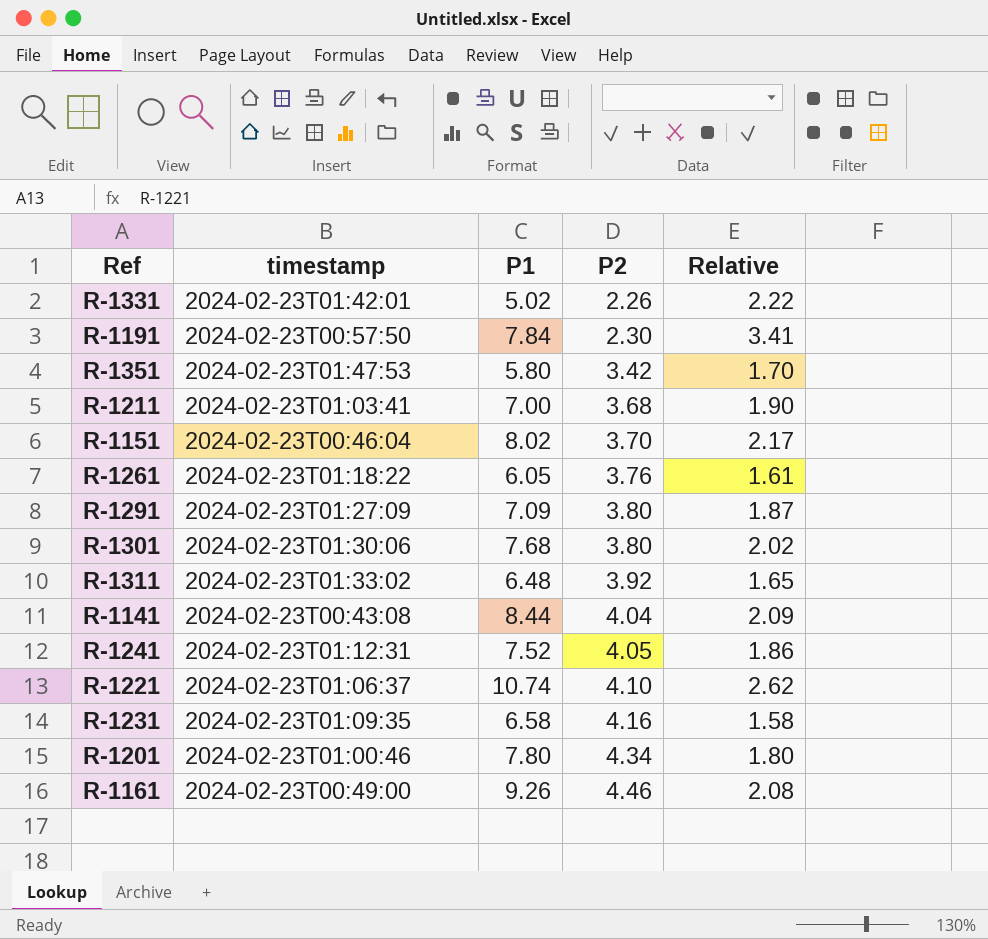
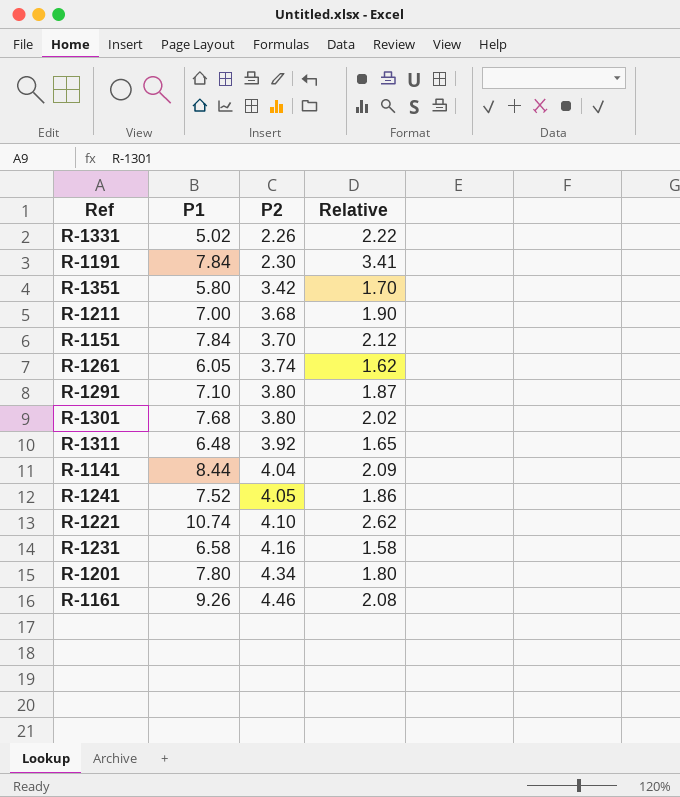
column timestamp | position: 2 -> none
R-1151 | P1: 8.02 -> 7.84
R-1151 | Relative: 2.17 -> 2.12
R-1261 | P2: 3.76 -> 3.74
R-1261 | Relative: 1.61 -> 1.62
R-1291 | P1: 7.09 -> 7.10

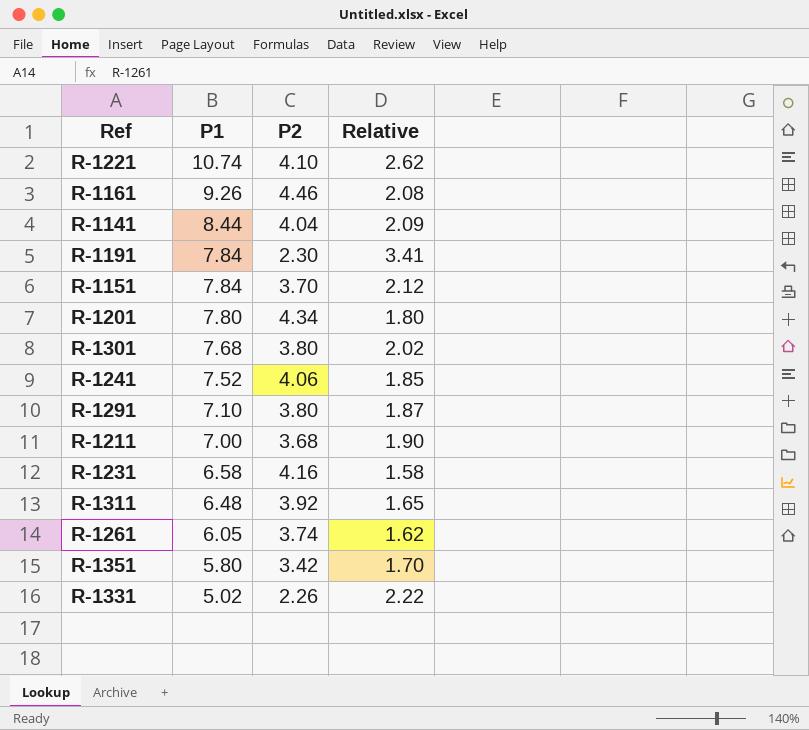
row order: P2 ascending -> P1 descending
R-1241 | P2: 4.05 -> 4.06
R-1241 | Relative: 1.86 -> 1.85

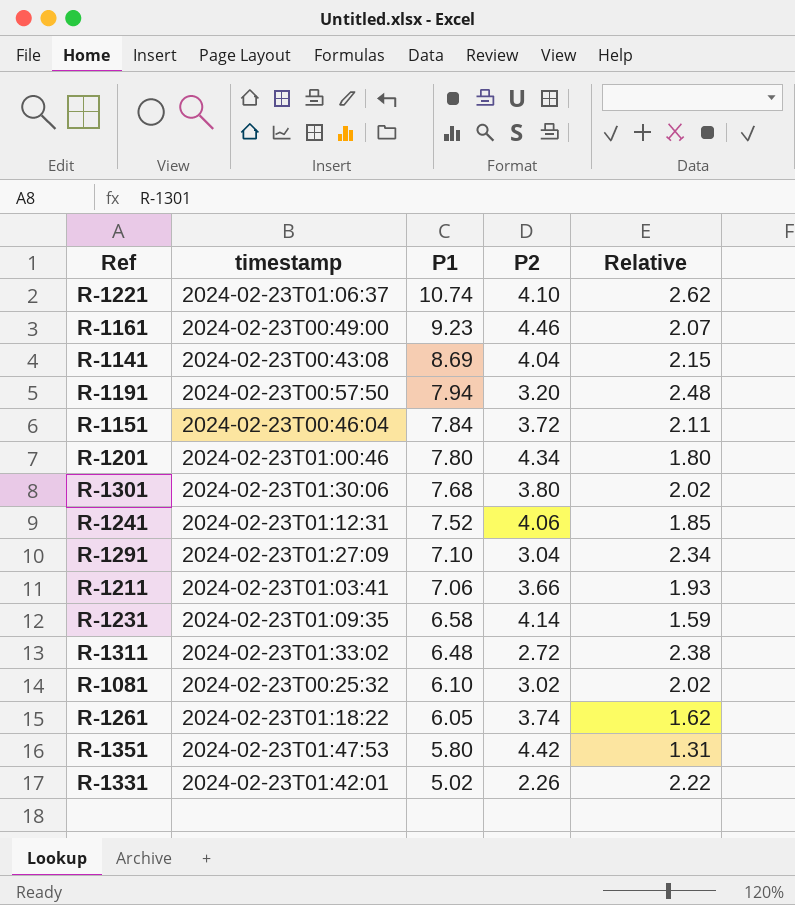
column timestamp | position: none -> 2
R-1161 | P1: 9.26 -> 9.23
R-1161 | Relative: 2.08 -> 2.07
R-1141 | P1: 8.44 -> 8.69
R-1141 | Relative: 2.09 -> 2.15
R-1191 | P1: 7.84 -> 7.94
R-1191 | P2: 2.30 -> 3.20
R-1191 | Relative: 3.41 -> 2.48
R-1151 | P2: 3.70 -> 3.72
R-1151 | Relative: 2.12 -> 2.11
R-1291 | P2: 3.80 -> 3.04
R-1291 | Relative: 1.87 -> 2.34
R-1211 | P1: 7.00 -> 7.06
R-1211 | P2: 3.68 -> 3.66
R-1211 | Relative: 1.90 -> 1.93
R-1231 | P2: 4.16 -> 4.14
R-1231 | Relative: 1.58 -> 1.59
R-1311 | P2: 3.92 -> 2.72
R-1311 | Relative: 1.65 -> 2.38
row R-1081: none -> 2024-02-23T00:25:32 | 6.10 | 3.02 | 2.02
R-1351 | P2: 3.42 -> 4.42
R-1351 | Relative: 1.70 -> 1.31

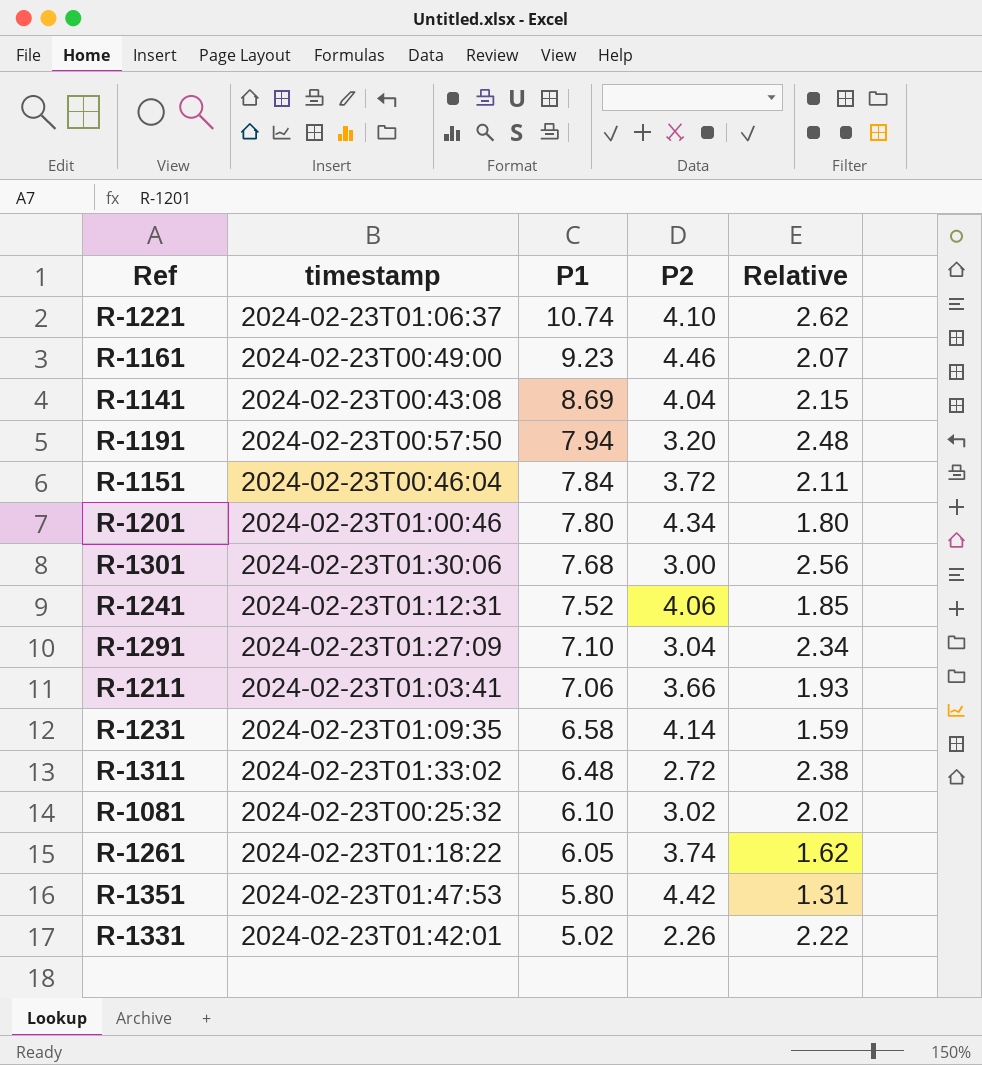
R-1301 | P2: 3.80 -> 3.00
R-1301 | Relative: 2.02 -> 2.56

